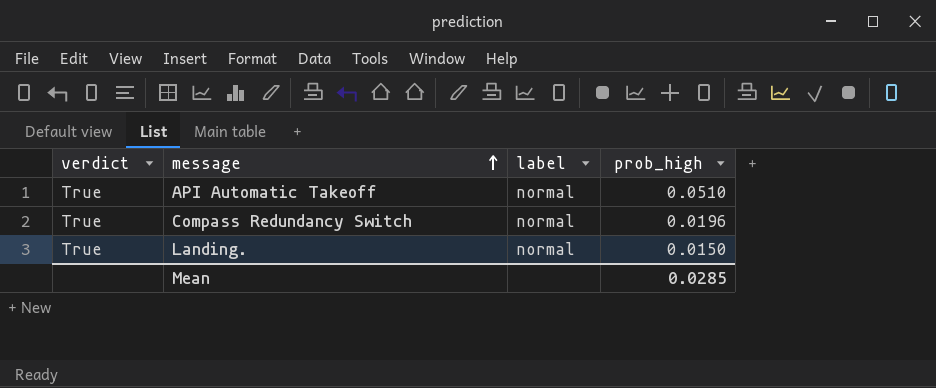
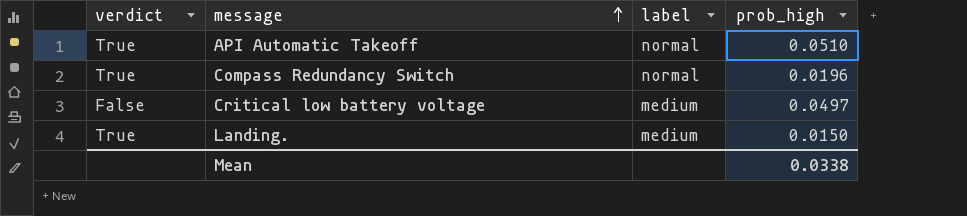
row Critical low battery voltage: none -> False | medium | 0.0497
Landing. | label: normal -> medium
Mean | prob_high: 0.0285 -> 0.0338

